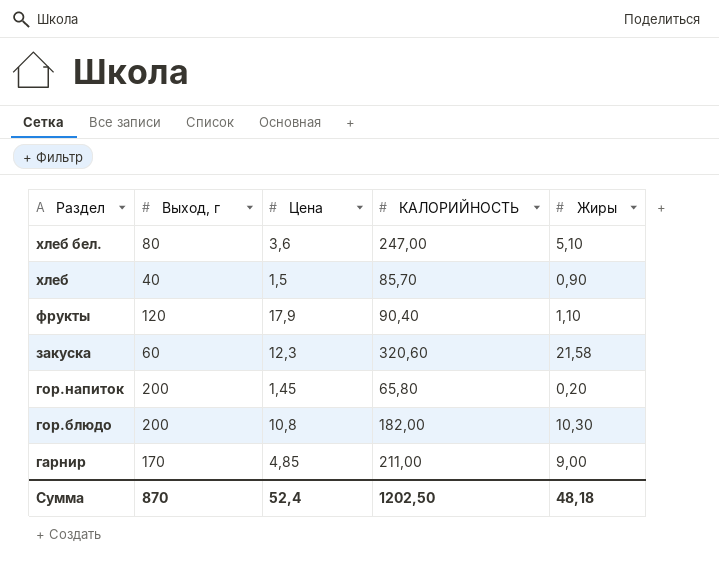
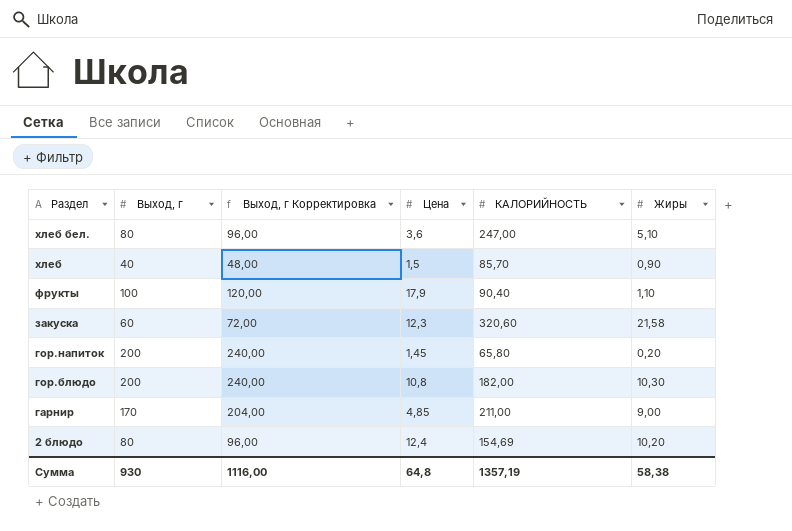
column Выход, г Корректировка | formula: none -> [Выход, г] * 1,2
фрукты | Выход, г: 120 -> 100
row 2 блюдо: none -> 80 | 96,00 | 12,4 | 154,69 | 10,20
Сумма | Выход, г: 870 -> 930
Сумма | Цена: 52,4 -> 64,8
Сумма | КАЛОРИЙНОСТЬ: 1202,50 -> 1357,19
Сумма | Жиры: 48,18 -> 58,38

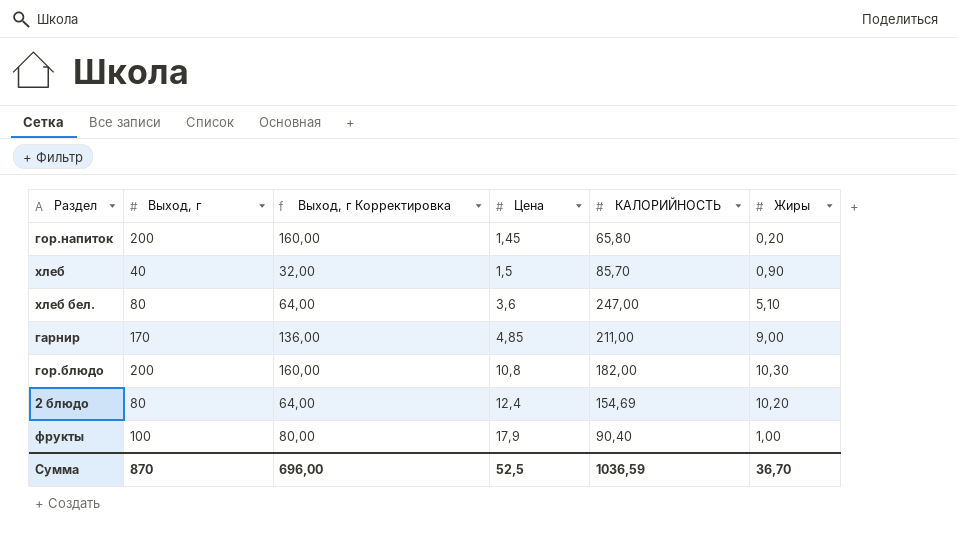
row order: Раздел descending -> Цена ascending
column Выход, г Корректировка | formula: [Выход, г] * 1,2 -> [Выход, г] * 0,8
row закуска: 60 | 72,00 | 12,3 | 320,60 | 21,58 -> none
фрукты | Жиры: 1,10 -> 1,00
Сумма | Выход, г: 930 -> 870
Сумма | Выход, г Корректировка: 1116,00 -> 696,00
Сумма | Цена: 64,8 -> 52,5
Сумма | КАЛОРИЙНОСТЬ: 1357,19 -> 1036,59
Сумма | Жиры: 58,38 -> 36,70

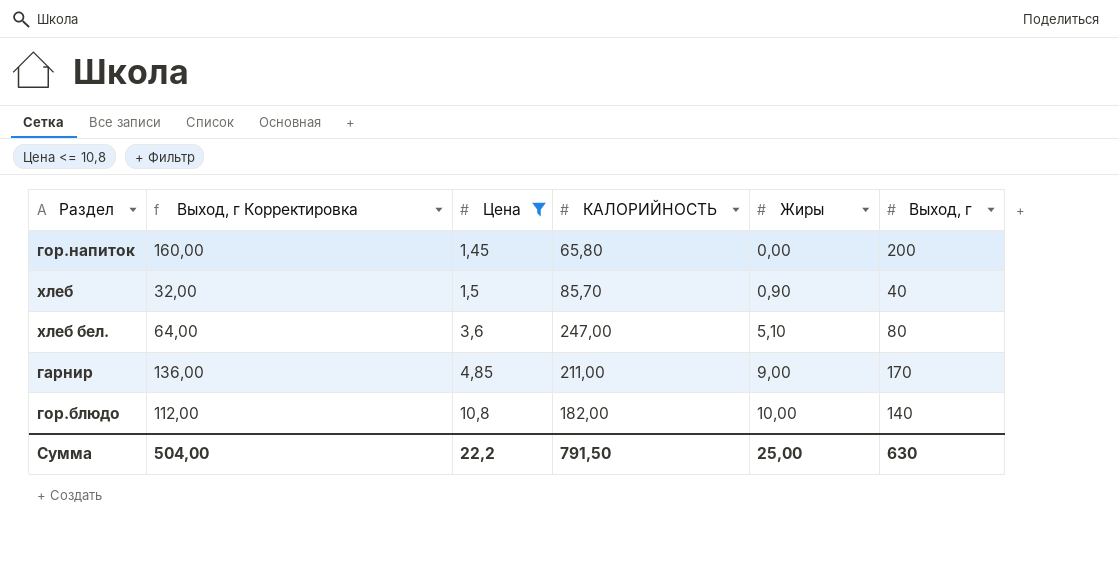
filter: none -> Цена <= 10,8
column Выход, г | position: 2 -> 6
гор.напиток | Жиры: 0,20 -> 0,00
гор.блюдо | Выход, г Корректировка: 160,00 -> 112,00
гор.блюдо | Жиры: 10,30 -> 10,00
гор.блюдо | Выход, г: 200 -> 140
Сумма | Выход, г Корректировка: 696,00 -> 504,00
Сумма | Цена: 52,5 -> 22,2
Сумма | КАЛОРИЙНОСТЬ: 1036,59 -> 791,50
Сумма | Жиры: 36,70 -> 25,00
Сумма | Выход, г: 870 -> 630

